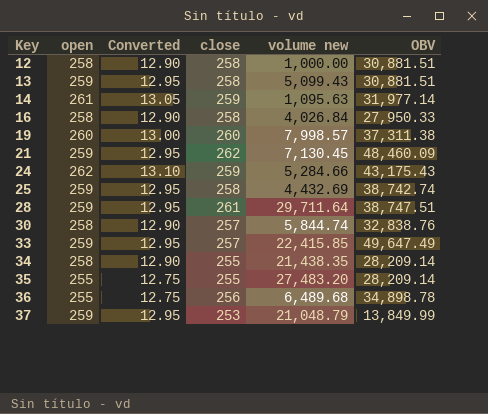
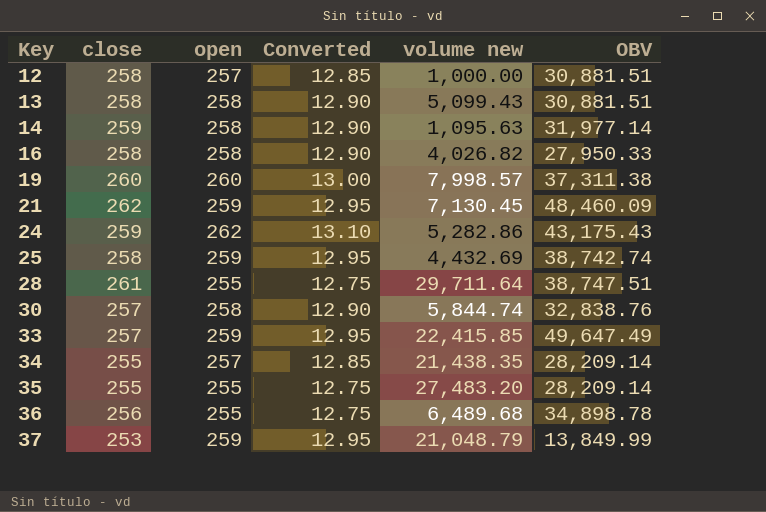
column close | position: 4 -> 2
12 | open: 258 -> 257
12 | Converted: 12.90 -> 12.85
13 | open: 259 -> 258
13 | Converted: 12.95 -> 12.90
14 | open: 261 -> 258
14 | Converted: 13.05 -> 12.90
16 | volume new: 4,026.84 -> 4,026.82
24 | volume new: 5,284.66 -> 5,282.86
28 | open: 259 -> 255
28 | Converted: 12.95 -> 12.75
34 | open: 258 -> 257
34 | Converted: 12.90 -> 12.85

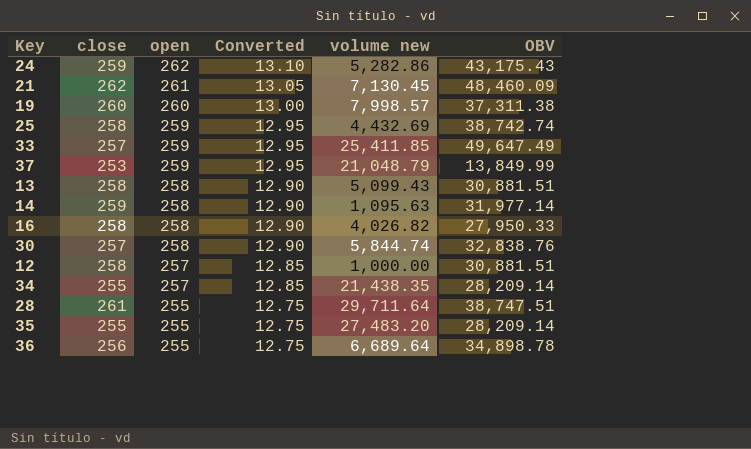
row order: Key ascending -> open descending
21 | open: 259 -> 261
21 | Converted: 12.95 -> 13.05
33 | volume new: 22,415.85 -> 25,411.85
36 | volume new: 6,489.68 -> 6,689.64

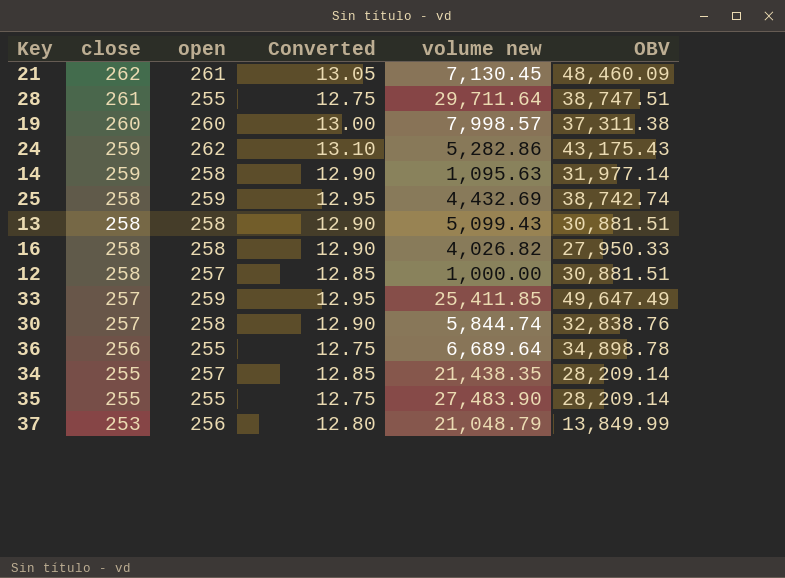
row order: open descending -> close descending
35 | volume new: 27,483.20 -> 27,483.90
37 | open: 259 -> 256
37 | Converted: 12.95 -> 12.80

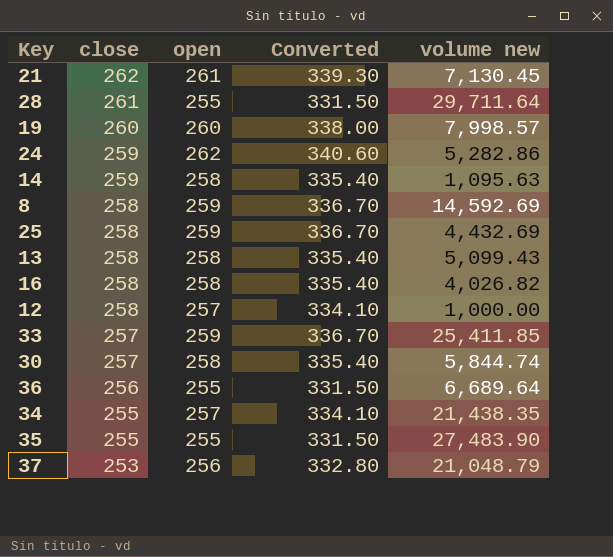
column OBV | position: 6 -> none
column Converted | formula: [open] * 0.05 -> [open] * 1.3
row 8: none -> 258 | 259 | 336.70 | 14,592.69

